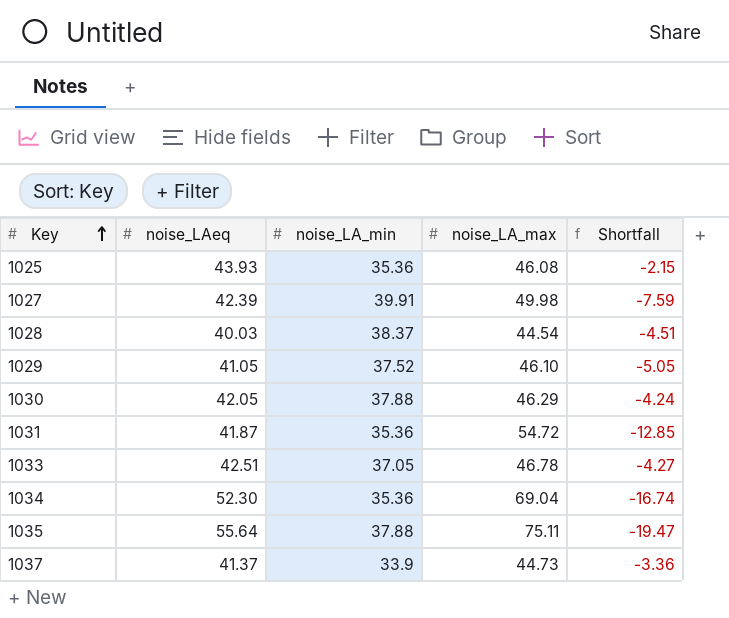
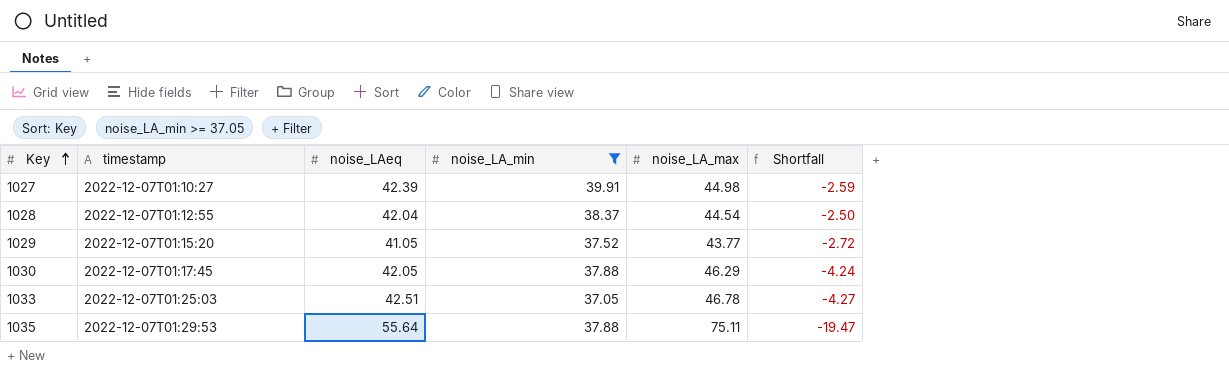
filter: none -> noise_LA_min >= 37.05
column timestamp | position: none -> 2
1027 | noise_LA_max: 49.98 -> 44.98
1027 | Shortfall: -7.59 -> -2.59
1028 | noise_LAeq: 40.03 -> 42.04
1028 | Shortfall: -4.51 -> -2.50
1029 | noise_LA_max: 46.10 -> 43.77
1029 | Shortfall: -5.05 -> -2.72

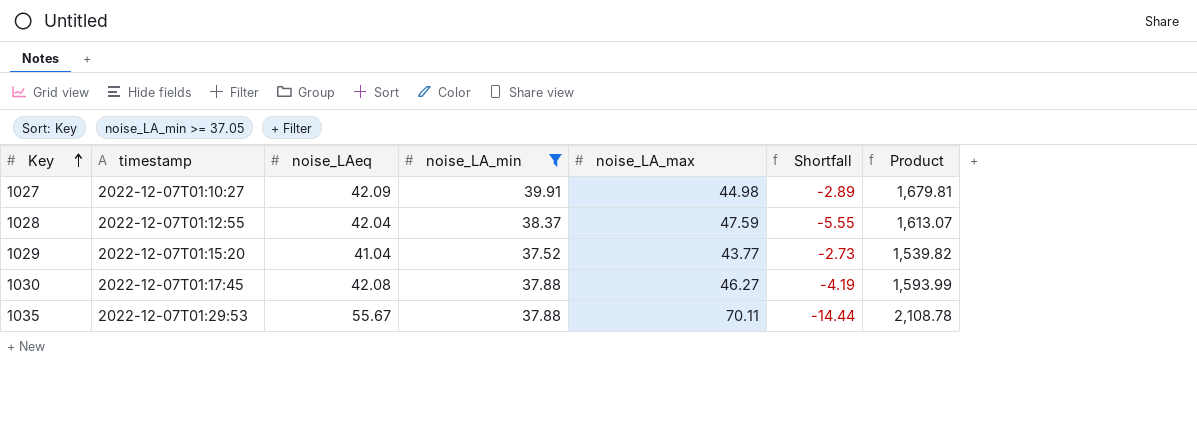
column Product | formula: none -> [noise_LAeq] * [noise_LA_min]
row 1033: 2022-12-07T01:25:03 | 42.51 | 37.05 | 46.78 | -4.27 -> none
1027 | noise_LAeq: 42.39 -> 42.09
1027 | Shortfall: -2.59 -> -2.89
1028 | noise_LA_max: 44.54 -> 47.59
1028 | Shortfall: -2.50 -> -5.55
1029 | noise_LAeq: 41.05 -> 41.04
1029 | Shortfall: -2.72 -> -2.73
1030 | noise_LAeq: 42.05 -> 42.08
1030 | noise_LA_max: 46.29 -> 46.27
1030 | Shortfall: -4.24 -> -4.19
1035 | noise_LAeq: 55.64 -> 55.67
1035 | noise_LA_max: 75.11 -> 70.11
1035 | Shortfall: -19.47 -> -14.44

